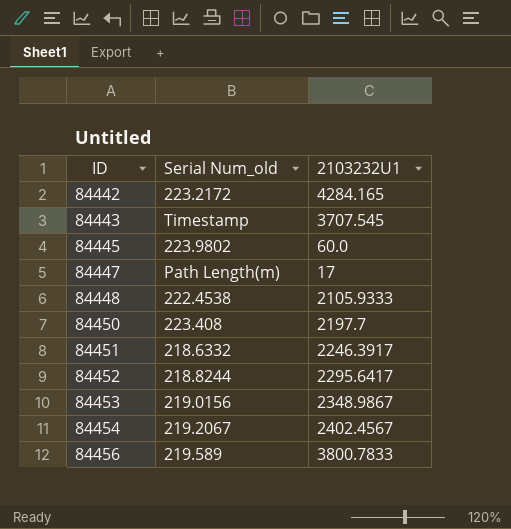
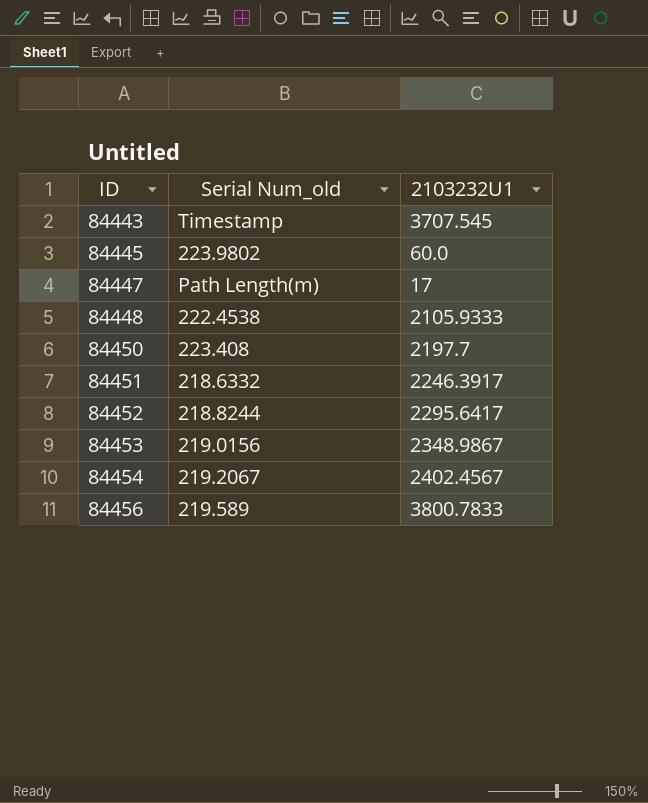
row 84442: 223.2172 | 4284.165 -> none

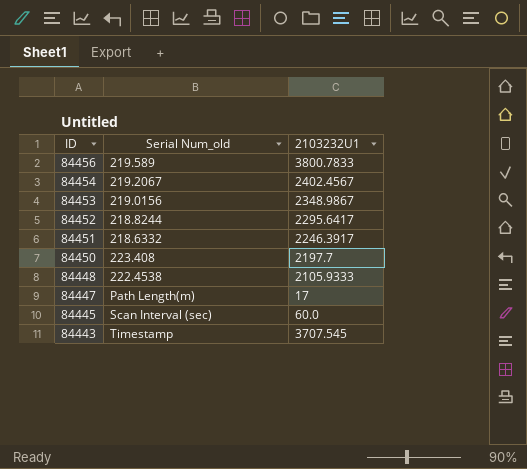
row order: ID ascending -> ID descending
84445 | Serial Num_old: 223.9802 -> Scan Interval (sec)

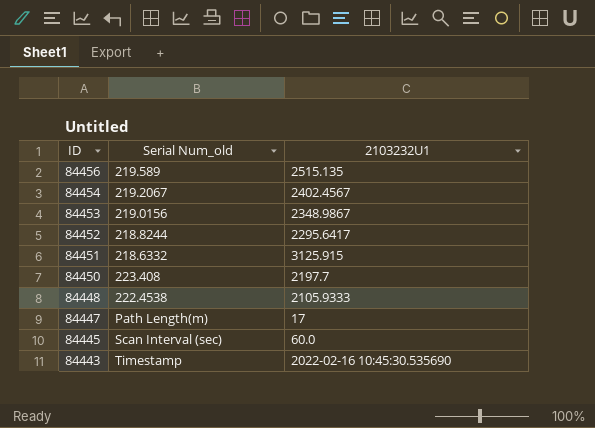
84456 | 2103232U1: 3800.7833 -> 2515.135
84451 | 2103232U1: 2246.3917 -> 3125.915
84443 | 2103232U1: 3707.545 -> 2022-02-16 10:45:30.535690

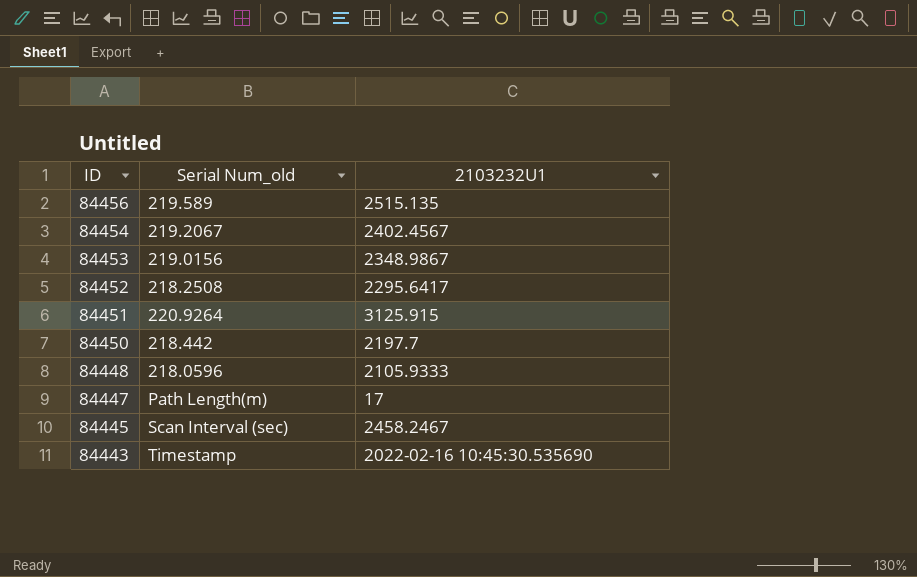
84452 | Serial Num_old: 218.8244 -> 218.2508
84451 | Serial Num_old: 218.6332 -> 220.9264
84450 | Serial Num_old: 223.408 -> 218.442
84448 | Serial Num_old: 222.4538 -> 218.0596
84445 | 2103232U1: 60.0 -> 2458.2467

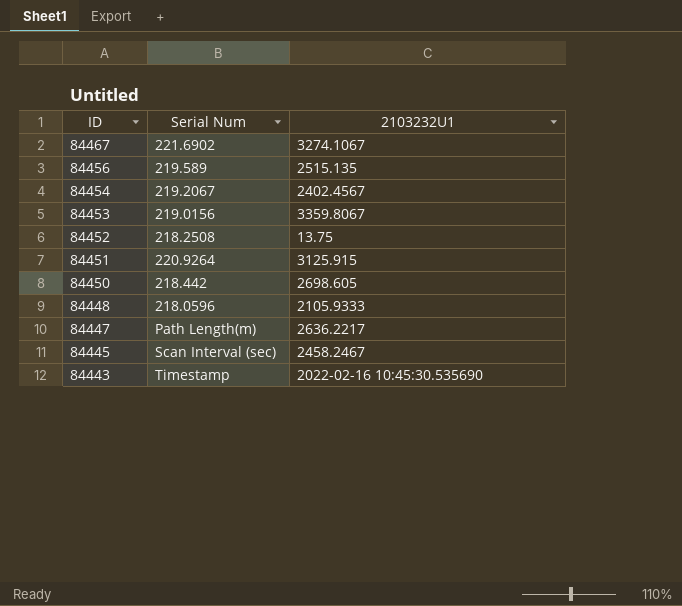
column name: Serial Num_old -> Serial Num
row 84467: none -> 221.6902 | 3274.1067
84453 | 2103232U1: 2348.9867 -> 3359.8067
84452 | 2103232U1: 2295.6417 -> 13.75
84450 | 2103232U1: 2197.7 -> 2698.605
84447 | 2103232U1: 17 -> 2636.2217

